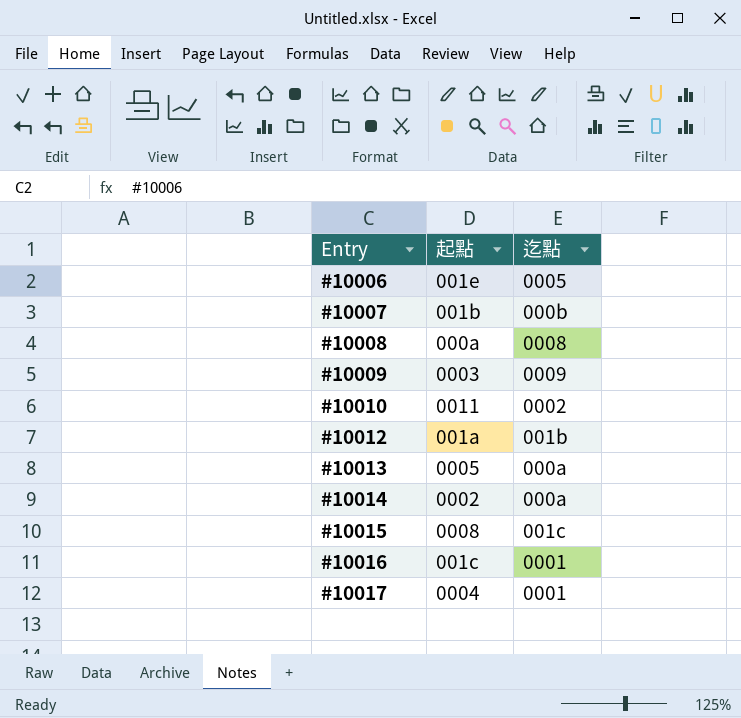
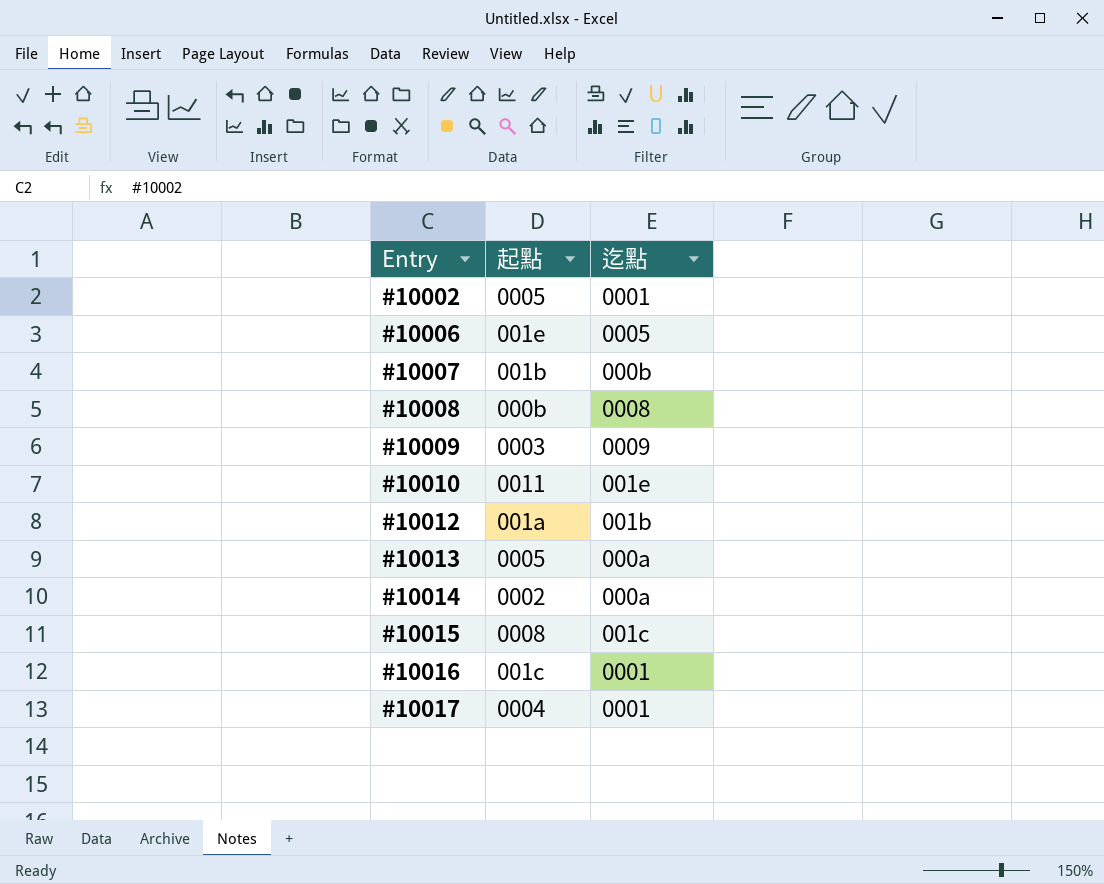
row #10002: none -> 0005 | 0001
#10008 | 起點: 000a -> 000b
#10010 | 迄點: 0002 -> 001e

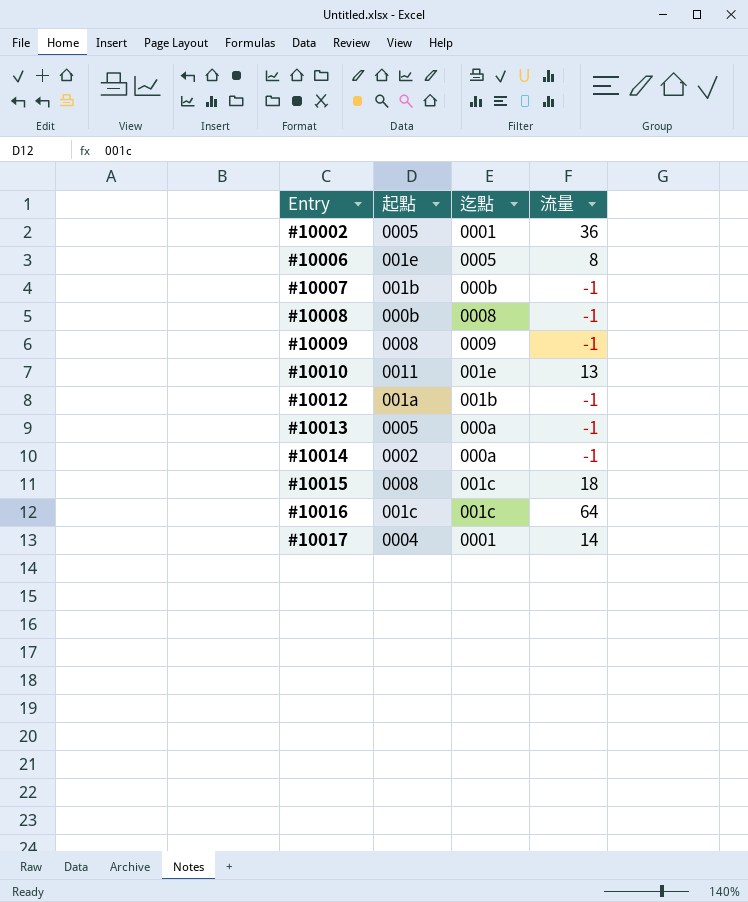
column 流量 | position: none -> 4
#10009 | 起點: 0003 -> 0008
#10016 | 迄點: 0001 -> 001c

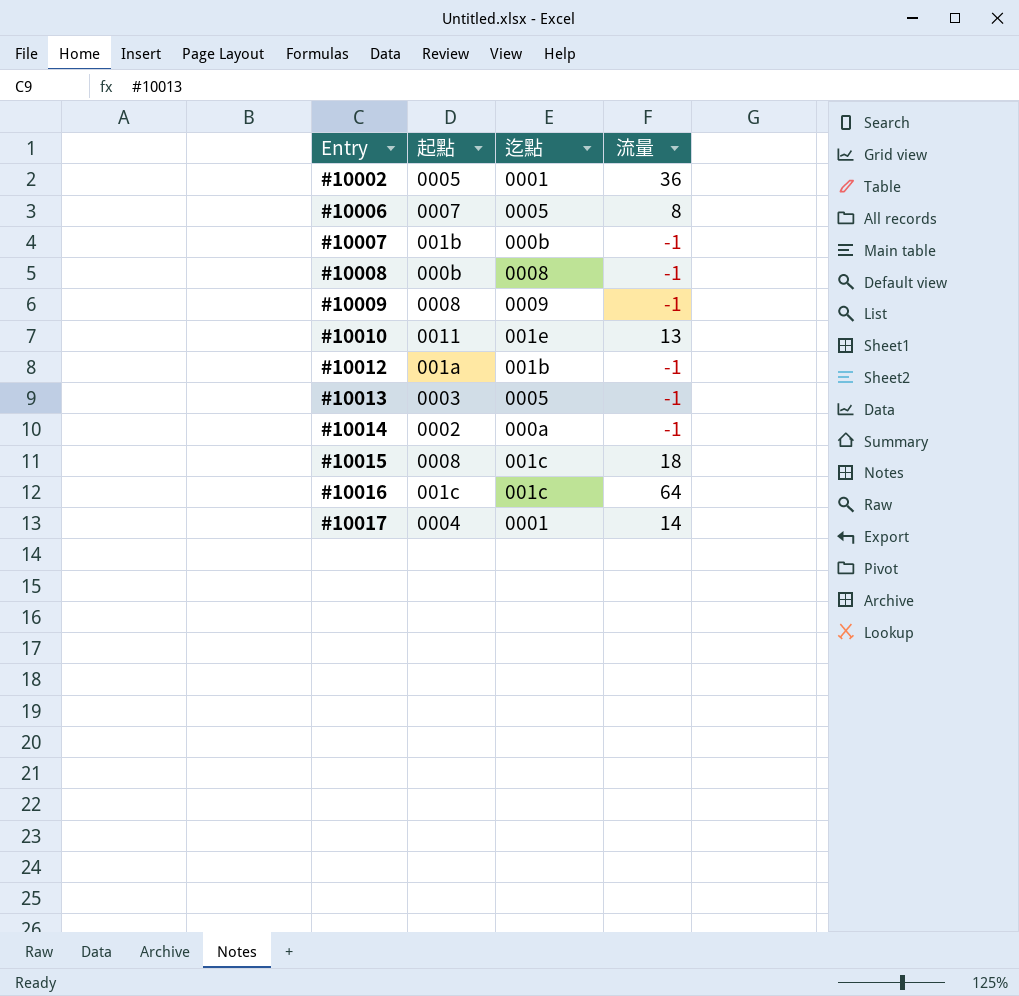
#10006 | 起點: 001e -> 0007
#10013 | 起點: 0005 -> 0003
#10013 | 迄點: 000a -> 0005

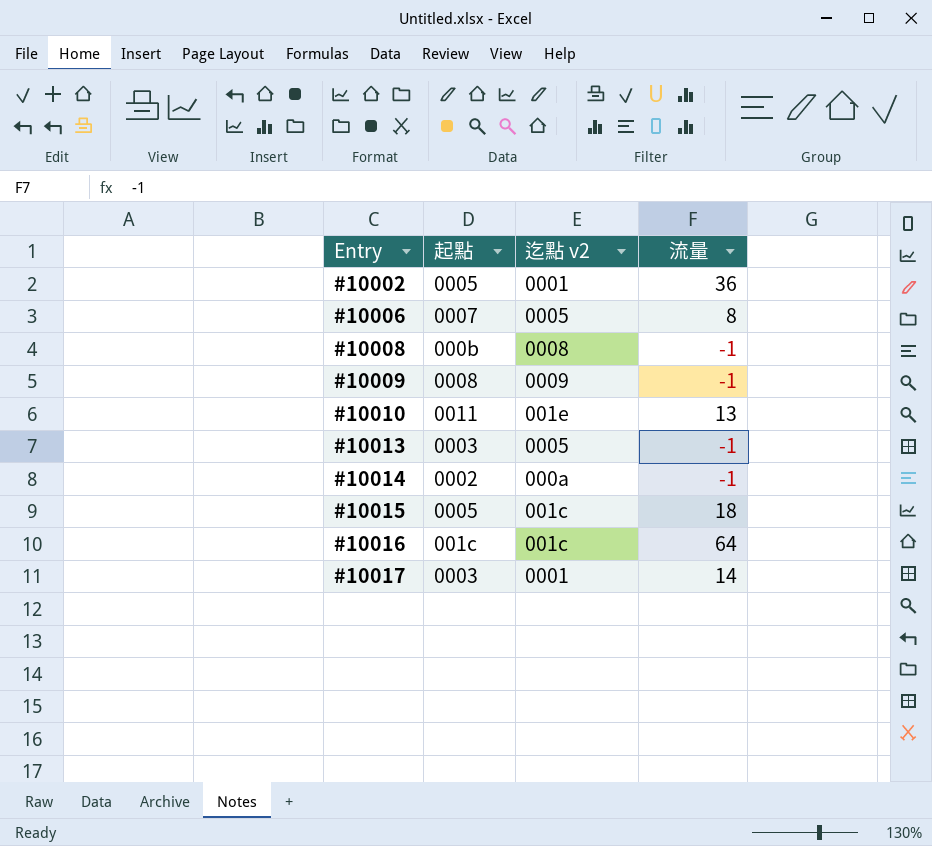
column name: 迄點 -> 迄點 v2
row #10007: 001b | 000b | -1 -> none
row #10012: 001a | 001b | -1 -> none
#10015 | 起點: 0008 -> 0005
#10017 | 起點: 0004 -> 0003

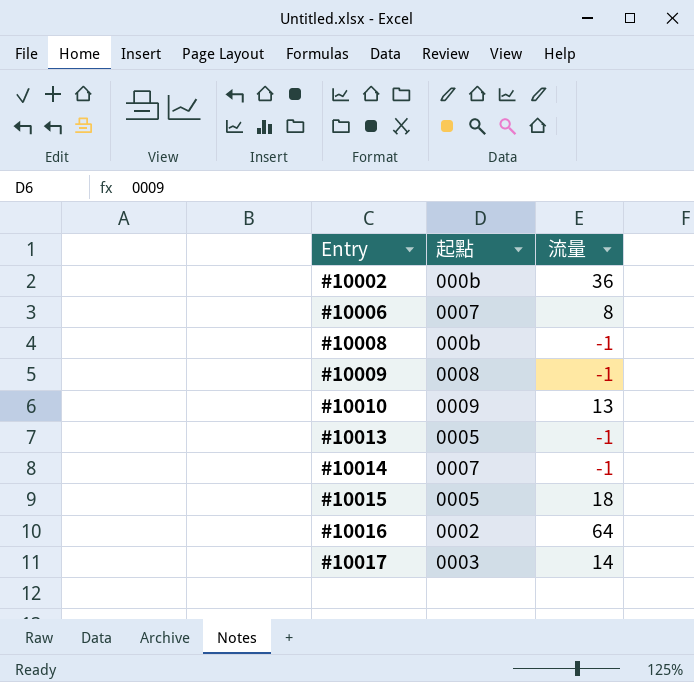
column 迄點 v2 | position: 3 -> none
#10002 | 起點: 0005 -> 000b
#10010 | 起點: 0011 -> 0009
#10013 | 起點: 0003 -> 0005
#10014 | 起點: 0002 -> 0007
#10016 | 起點: 001c -> 0002

